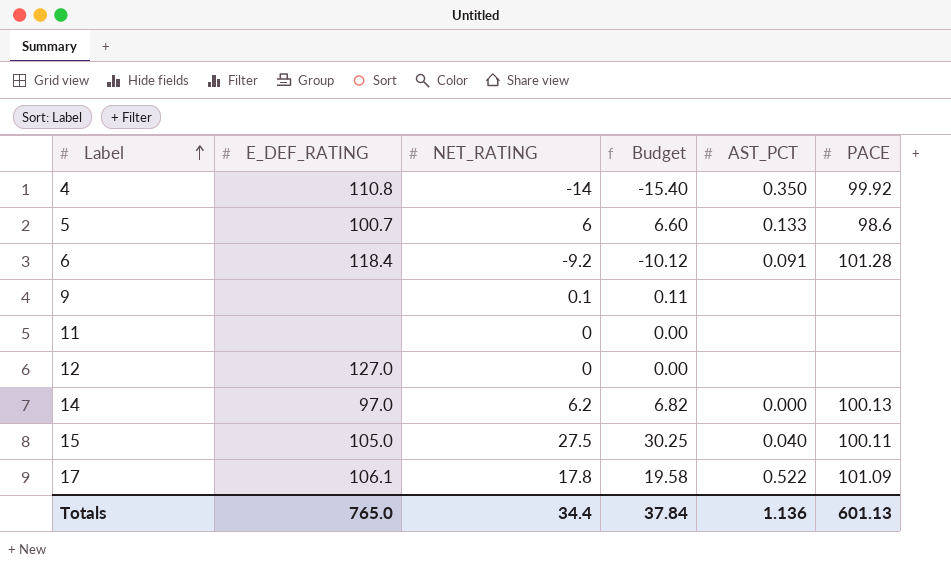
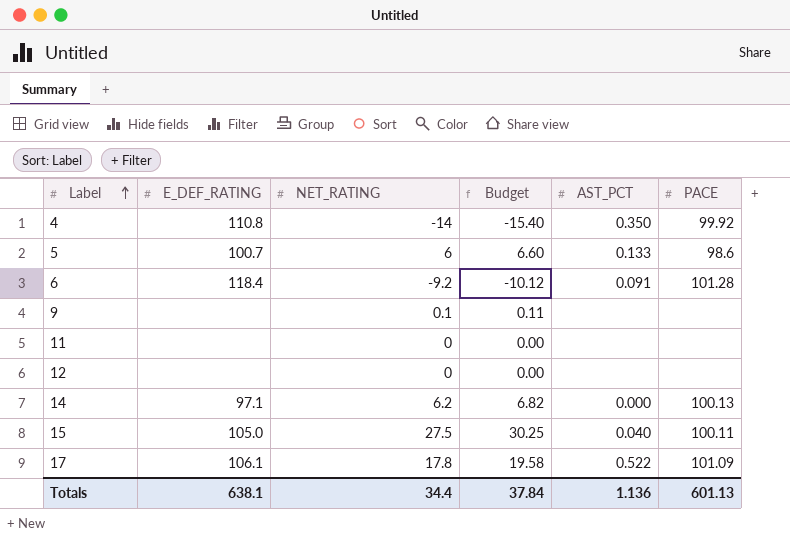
12 | E_DEF_RATING: 127.0 -> none
14 | E_DEF_RATING: 97.0 -> 97.1
Totals | E_DEF_RATING: 765.0 -> 638.1

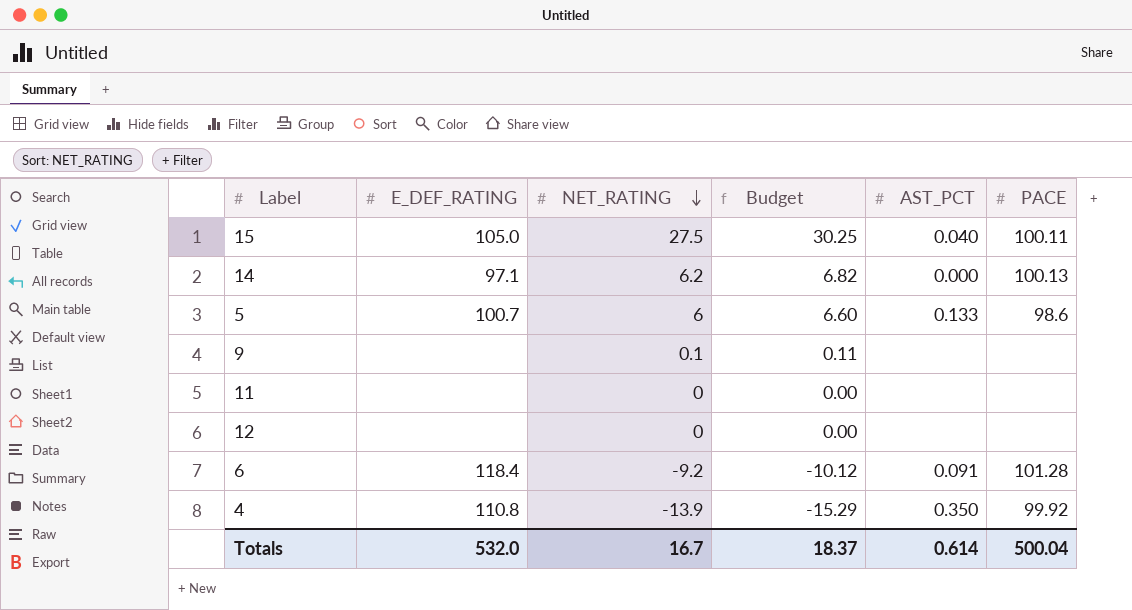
row order: Label ascending -> NET_RATING descending
row 17: 106.1 | 17.8 | 19.58 | 0.522 | 101.09 -> none
4 | NET_RATING: -14 -> -13.9
4 | Budget: -15.40 -> -15.29
Totals | E_DEF_RATING: 638.1 -> 532.0
Totals | NET_RATING: 34.4 -> 16.7
Totals | Budget: 37.84 -> 18.37
Totals | AST_PCT: 1.136 -> 0.614
Totals | PACE: 601.13 -> 500.04

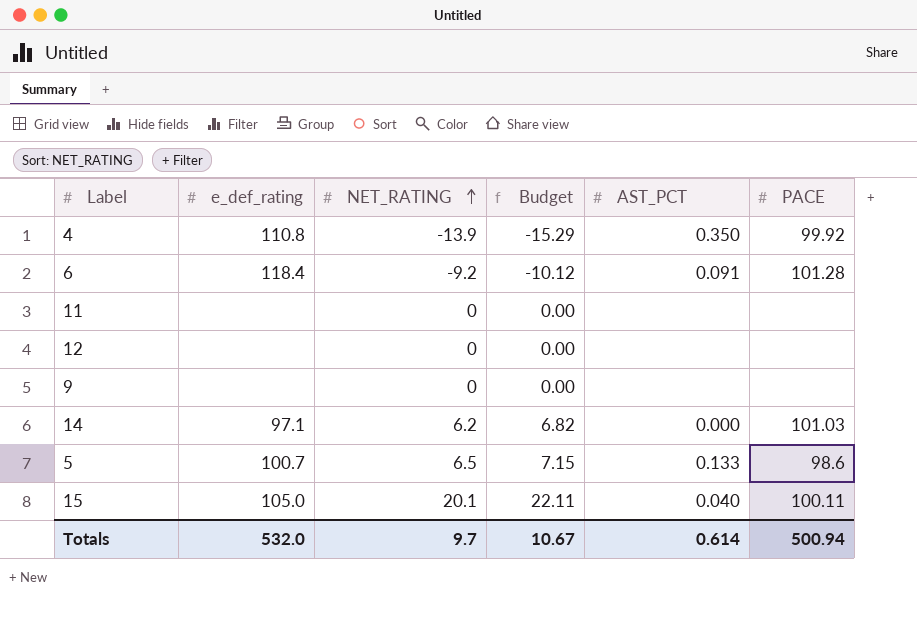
row order: NET_RATING descending -> NET_RATING ascending
column name: E_DEF_RATING -> e_def_rating
9 | NET_RATING: 0.1 -> 0
9 | Budget: 0.11 -> 0.00
14 | PACE: 100.13 -> 101.03
5 | NET_RATING: 6 -> 6.5
5 | Budget: 6.60 -> 7.15
15 | NET_RATING: 27.5 -> 20.1
15 | Budget: 30.25 -> 22.11
Totals | NET_RATING: 16.7 -> 9.7
Totals | Budget: 18.37 -> 10.67
Totals | PACE: 500.04 -> 500.94

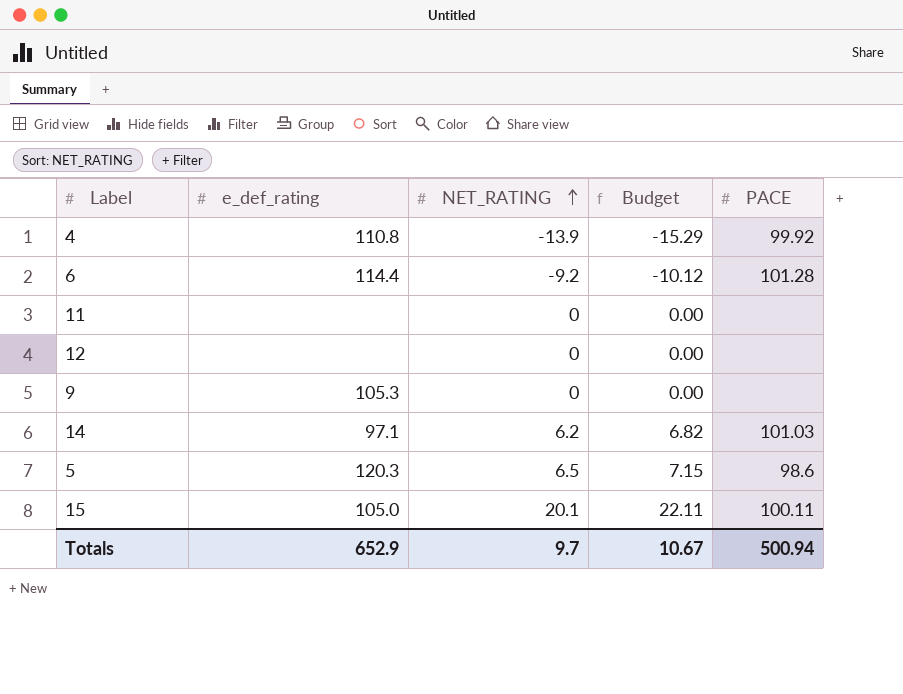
column AST_PCT | position: 5 -> none
6 | e_def_rating: 118.4 -> 114.4
9 | e_def_rating: none -> 105.3
5 | e_def_rating: 100.7 -> 120.3
Totals | e_def_rating: 532.0 -> 652.9

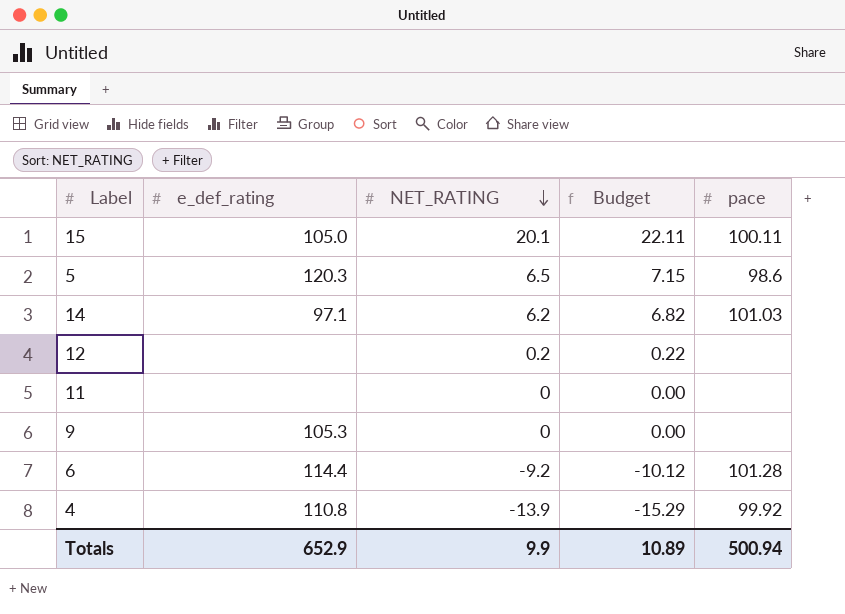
row order: NET_RATING ascending -> NET_RATING descending
column name: PACE -> pace
12 | NET_RATING: 0 -> 0.2
12 | Budget: 0.00 -> 0.22
Totals | NET_RATING: 9.7 -> 9.9
Totals | Budget: 10.67 -> 10.89

